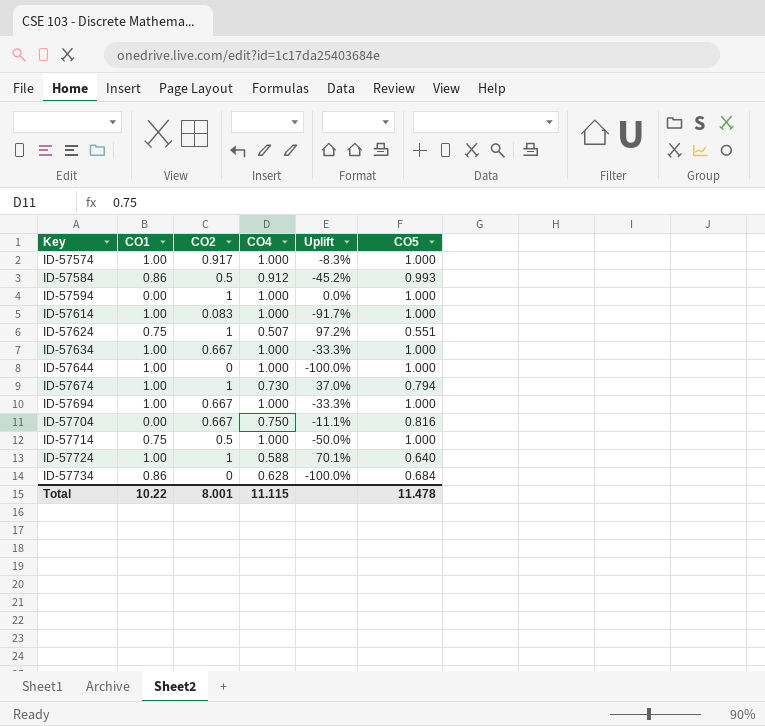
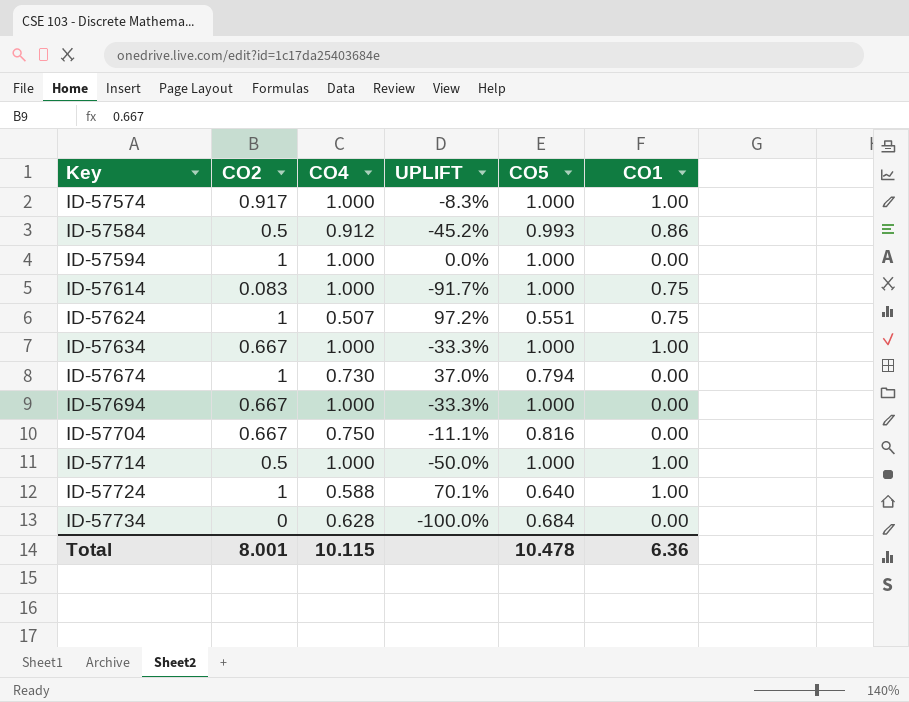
column name: Uplift -> UPLIFT
column CO1 | position: 2 -> 6
row ID-57644: 1.00 | 0 | 1.000 | -100.0% | 1.000 -> none
ID-57614 | CO1: 1.00 -> 0.75
ID-57674 | CO1: 1.00 -> 0.00
ID-57694 | CO1: 1.00 -> 0.00
ID-57714 | CO1: 0.75 -> 1.00
ID-57734 | CO1: 0.86 -> 0.00
Total | CO4: 11.115 -> 10.115
Total | CO5: 11.478 -> 10.478
Total | CO1: 10.22 -> 6.36

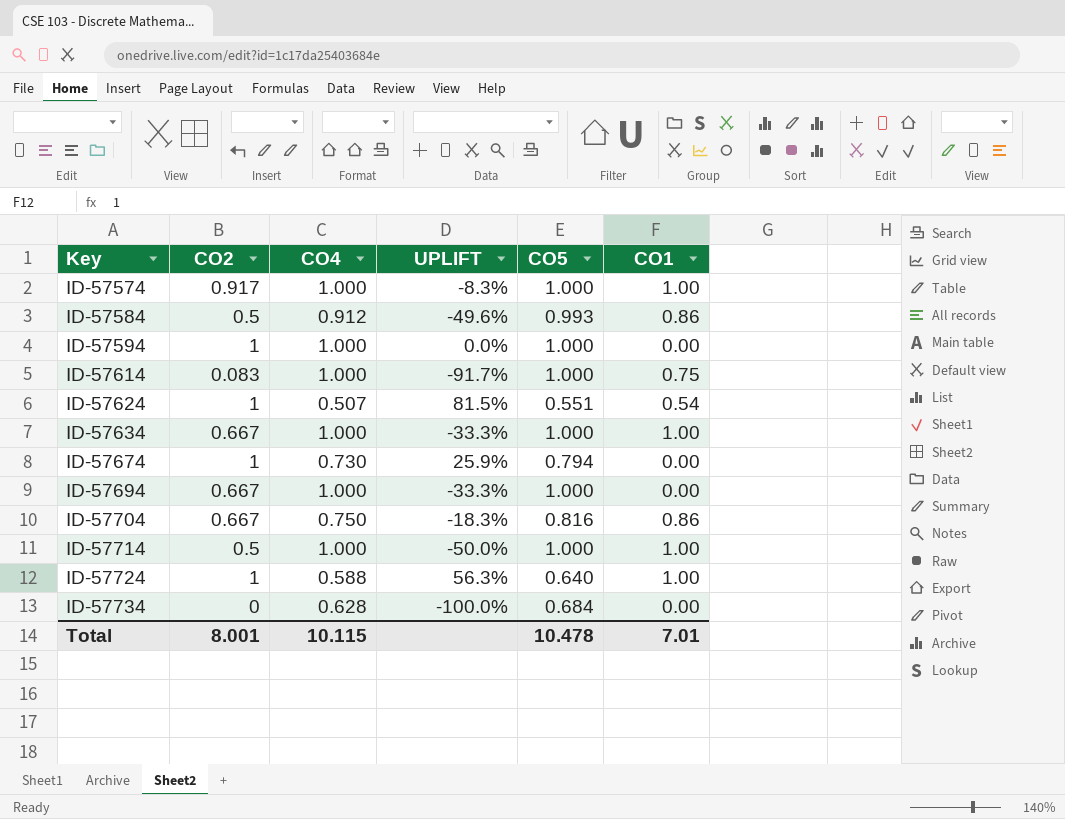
column UPLIFT | formula: ([CO2] - [CO4]) / [CO4] -> ([CO2] - [CO5]) / [CO5]
ID-57624 | CO1: 0.75 -> 0.54
ID-57704 | CO1: 0.00 -> 0.86
Total | CO1: 6.36 -> 7.01

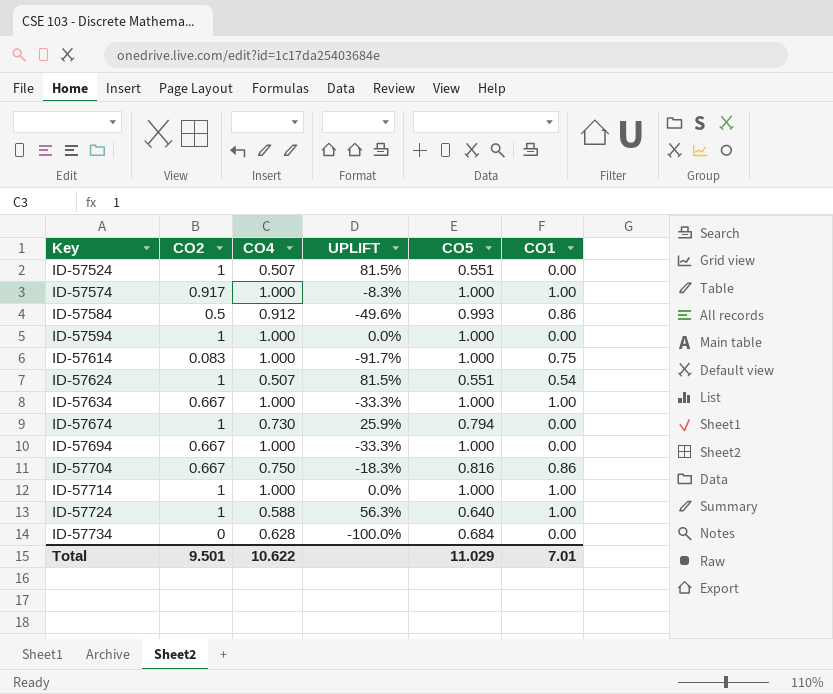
row ID-57524: none -> 1 | 0.507 | 81.5% | 0.551 | 0.00
ID-57714 | CO2: 0.5 -> 1
ID-57714 | UPLIFT: -50.0% -> 0.0%
Total | CO2: 8.001 -> 9.501
Total | CO4: 10.115 -> 10.622
Total | CO5: 10.478 -> 11.029

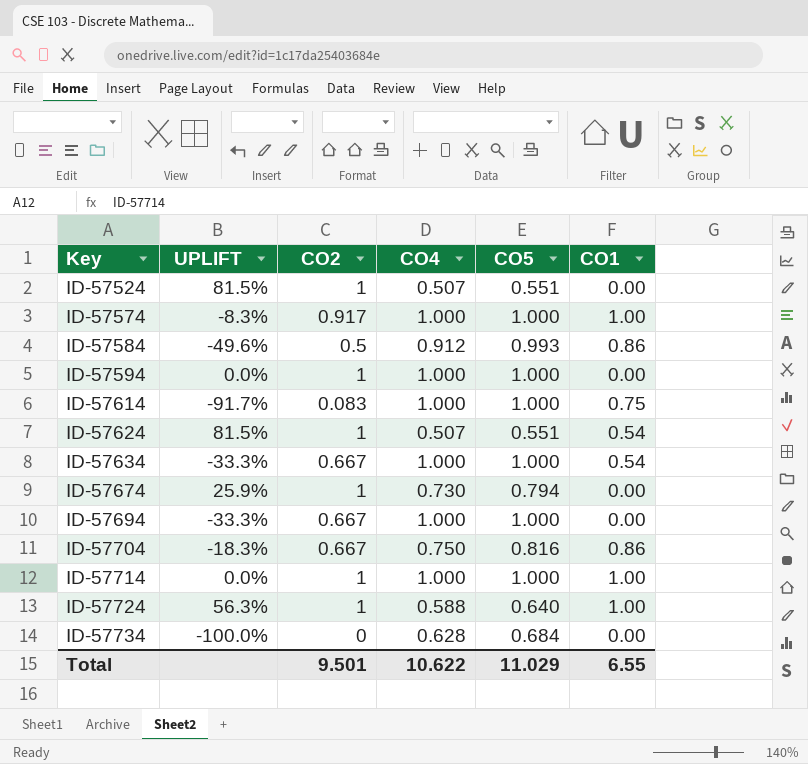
column UPLIFT | position: 4 -> 2
ID-57634 | CO1: 1.00 -> 0.54
Total | CO1: 7.01 -> 6.55

